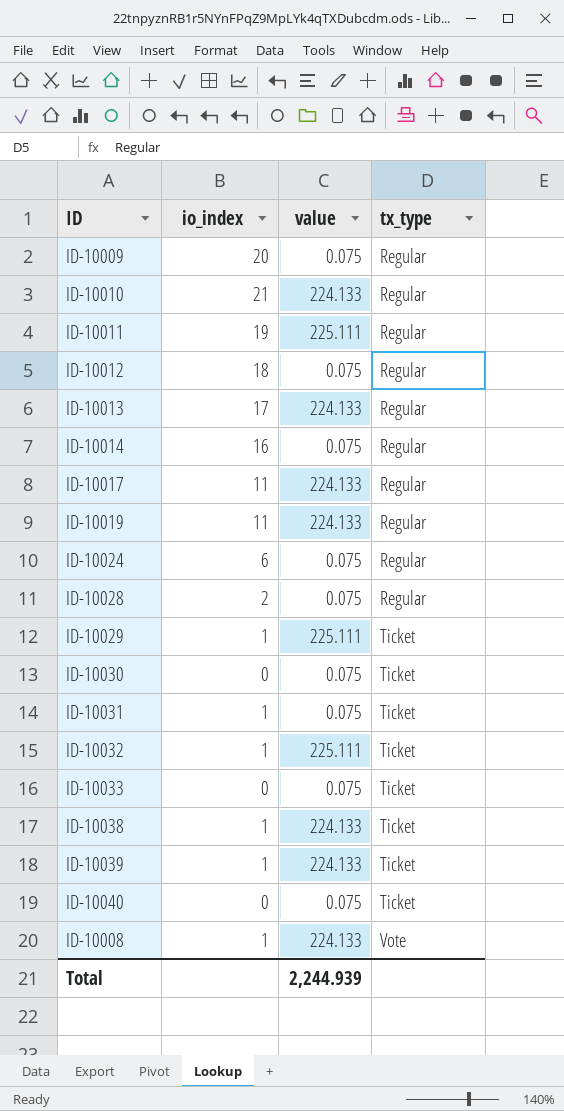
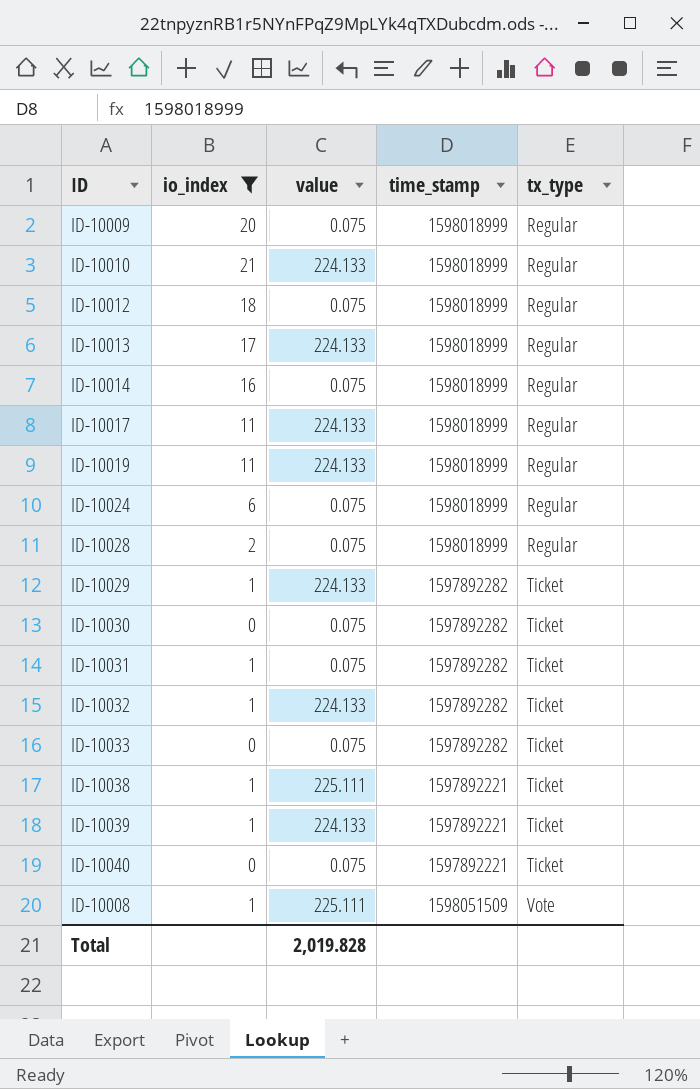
filter: none -> io_index != 19
column time_stamp | position: none -> 4
ID-10029 | value: 225.111 -> 224.133
ID-10032 | value: 225.111 -> 224.133
ID-10038 | value: 224.133 -> 225.111
ID-10008 | value: 224.133 -> 225.111
Total | value: 2,244.939 -> 2,019.828

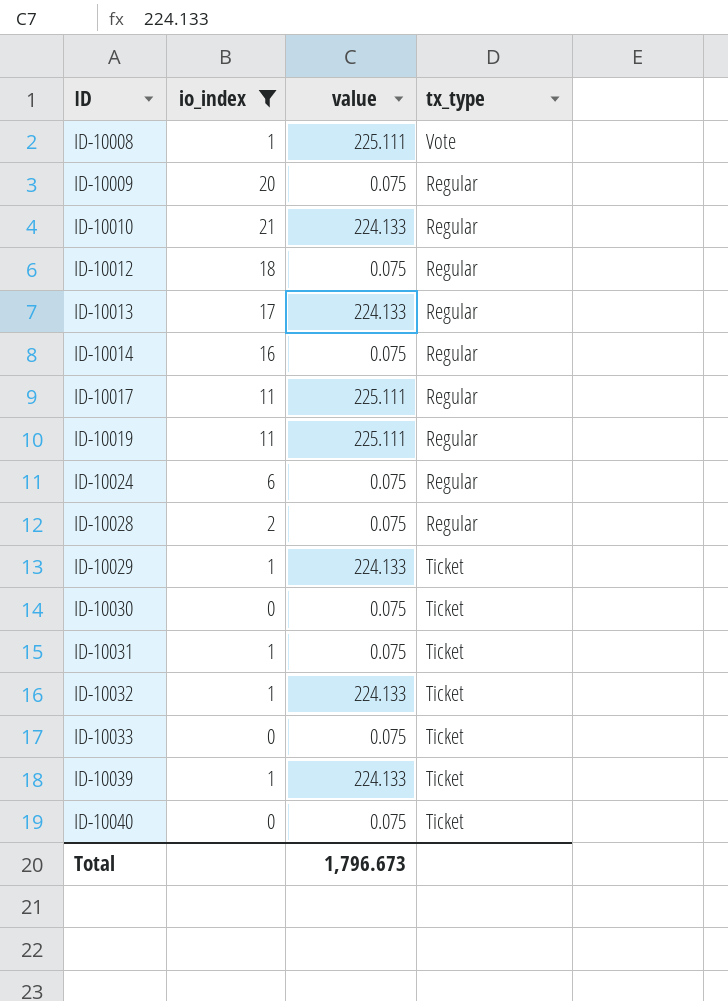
row order: tx_type ascending -> ID ascending
column time_stamp | position: 4 -> none
row ID-10038: 1 | 225.111 | 1597892221 | Ticket -> none
ID-10017 | value: 224.133 -> 225.111
ID-10019 | value: 224.133 -> 225.111
Total | value: 2,019.828 -> 1,796.673

